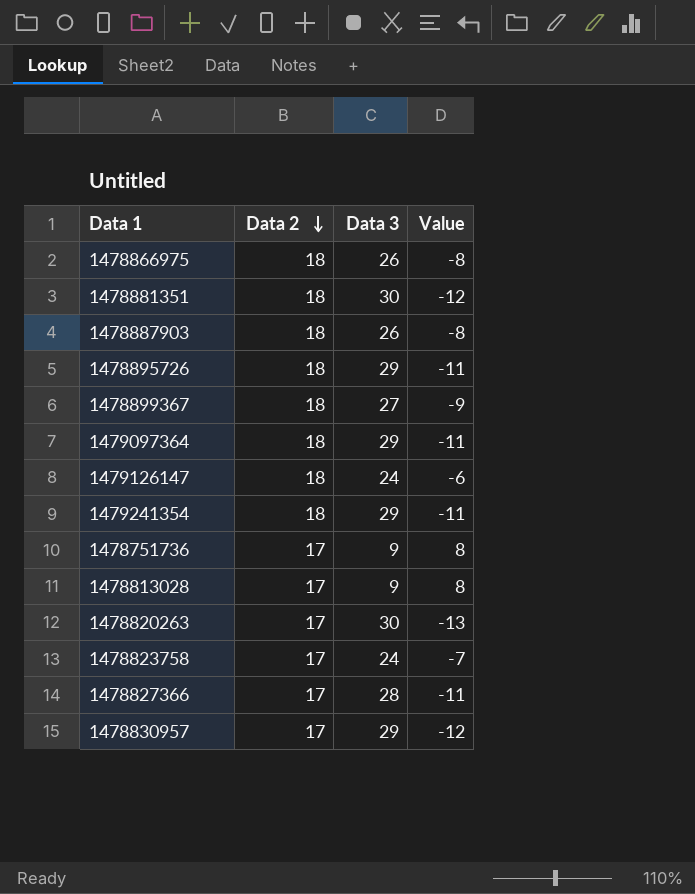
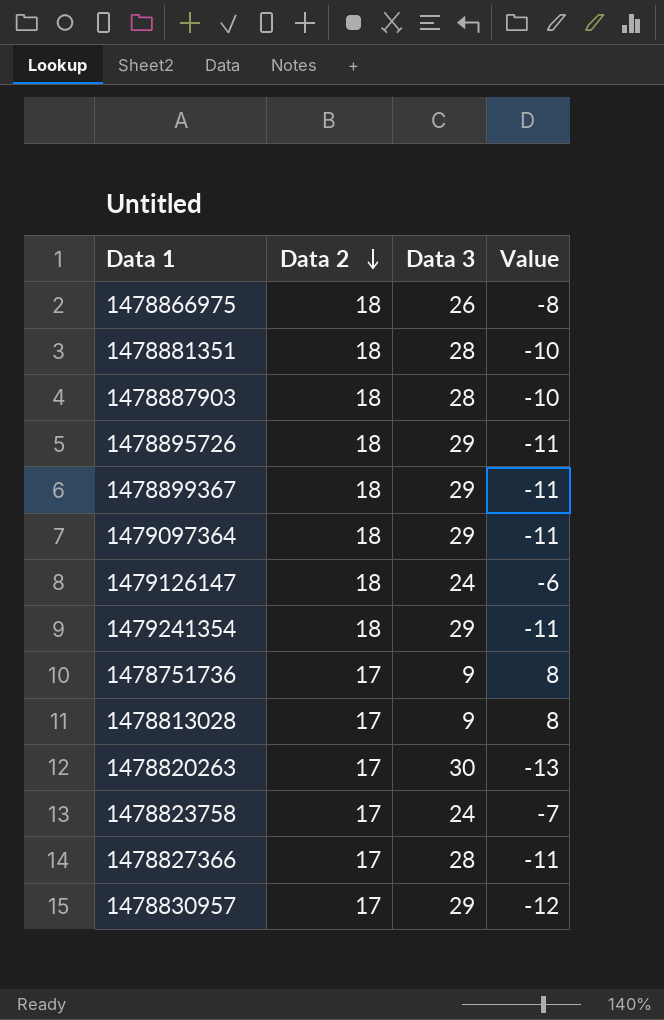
1478881351 | Data 3: 30 -> 28
1478881351 | Value: -12 -> -10
1478887903 | Data 3: 26 -> 28
1478887903 | Value: -8 -> -10
1478899367 | Data 3: 27 -> 29
1478899367 | Value: -9 -> -11

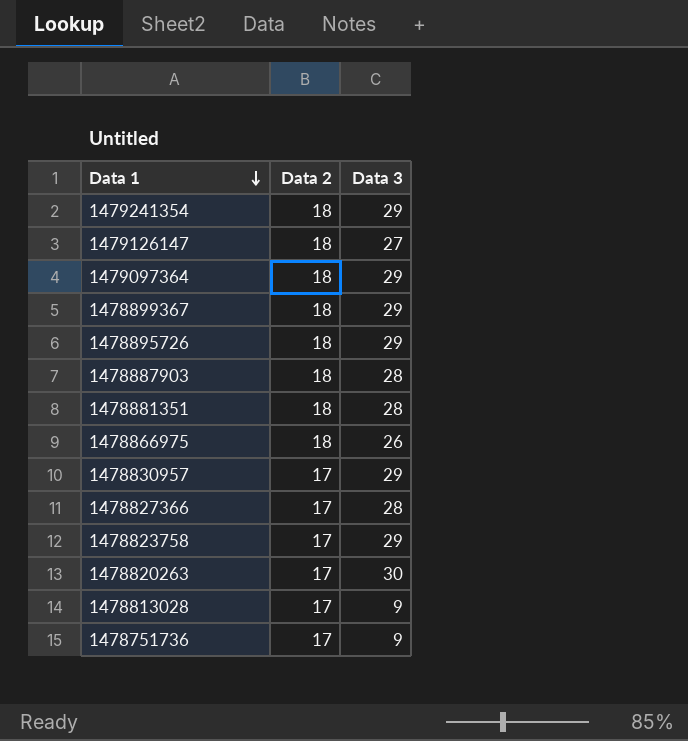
row order: Data 2 descending -> Data 1 descending
column Value | formula: [Data 2] - [Data 3] -> none
1479126147 | Data 3: 24 -> 27
1478823758 | Data 3: 24 -> 29

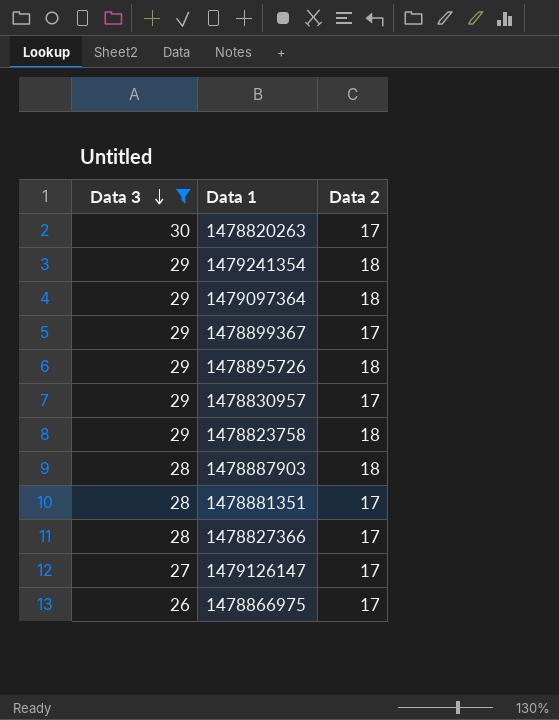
filter: none -> Data 3 != 9
row order: Data 1 descending -> Data 3 descending
column Data 3 | position: 3 -> 1
1478899367 | Data 2: 18 -> 17
1478823758 | Data 2: 17 -> 18
1478881351 | Data 2: 18 -> 17
1479126147 | Data 2: 18 -> 17
1478866975 | Data 2: 18 -> 17

